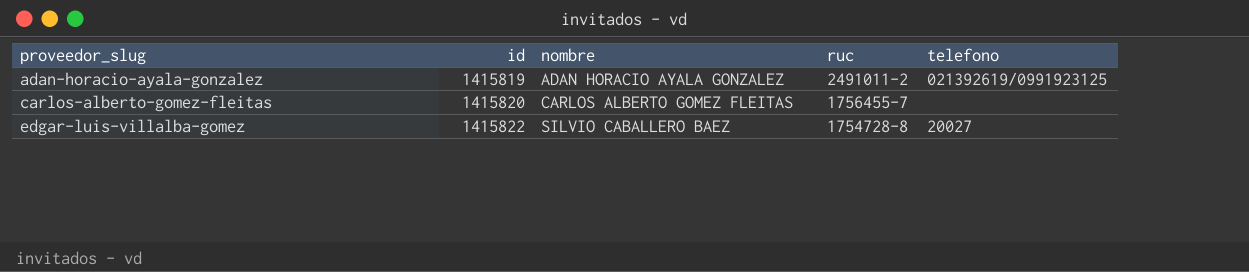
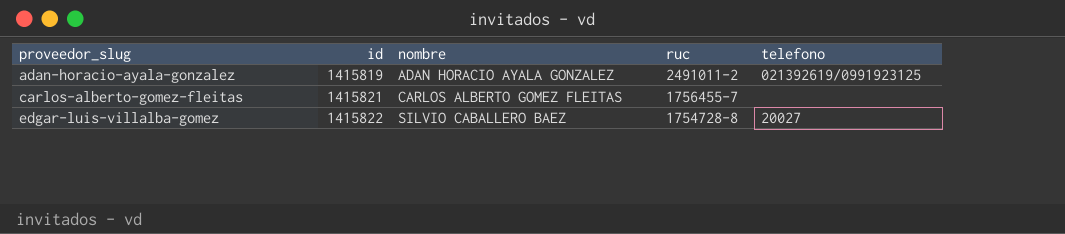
carlos-alberto-gomez-fleitas | id: 1415820 -> 1415821

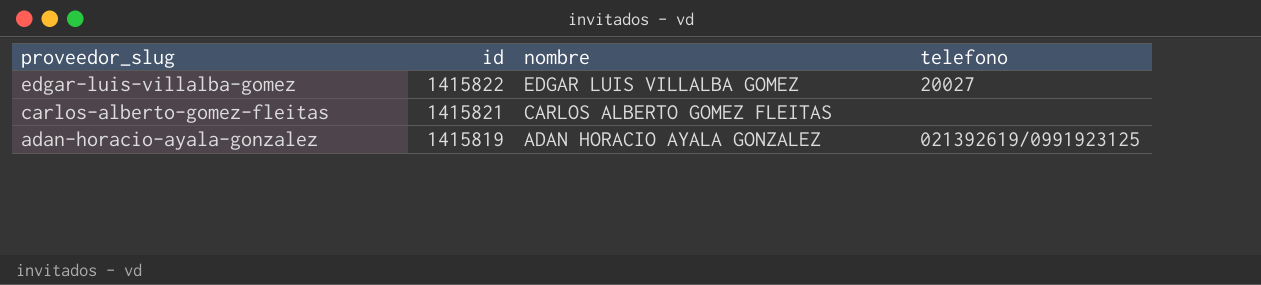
row order: proveedor_slug ascending -> proveedor_slug descending
column ruc | position: 4 -> none
edgar-luis-villalba-gomez | nombre: SILVIO CABALLERO BAEZ -> EDGAR LUIS VILLALBA GOMEZ

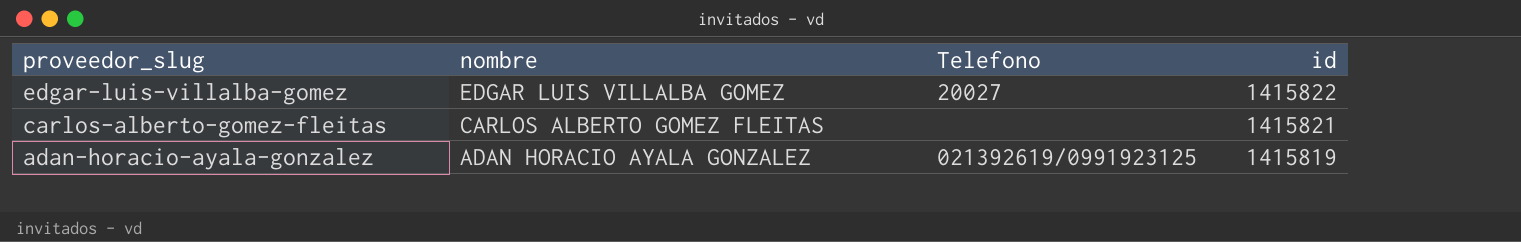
column name: telefono -> Telefono
column id | position: 2 -> 4

